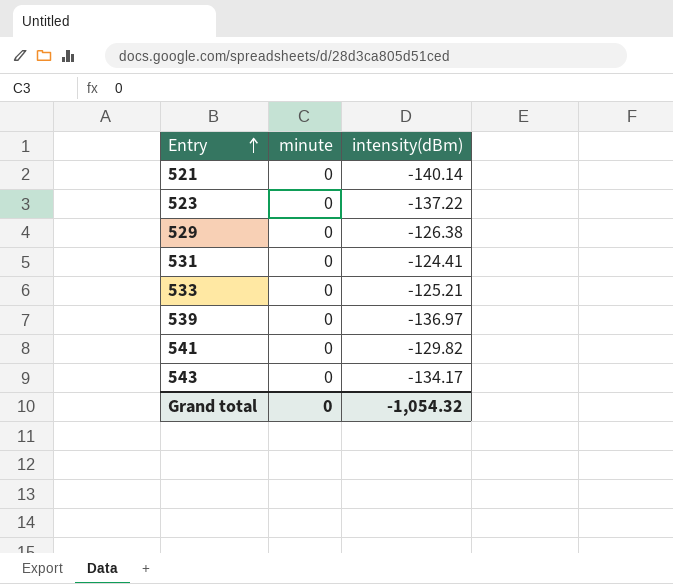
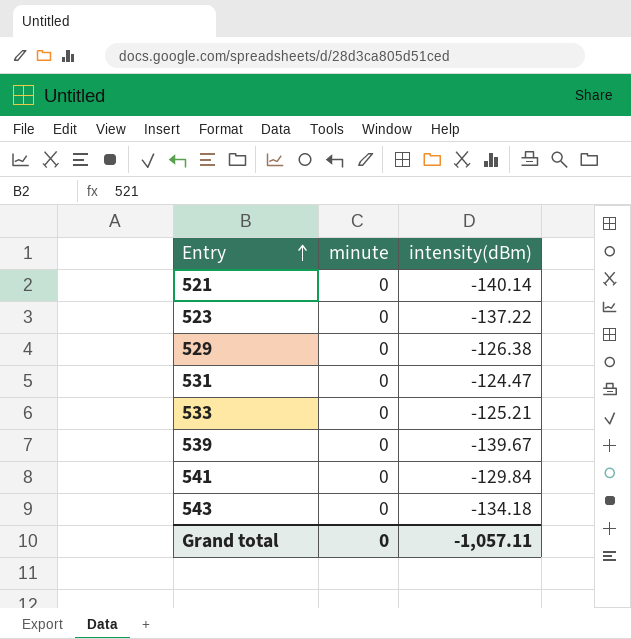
531 | intensity(dBm): -124.41 -> -124.47
539 | intensity(dBm): -136.97 -> -139.67
541 | intensity(dBm): -129.82 -> -129.84
543 | intensity(dBm): -134.17 -> -134.18
Grand total | intensity(dBm): -1,054.32 -> -1,057.11

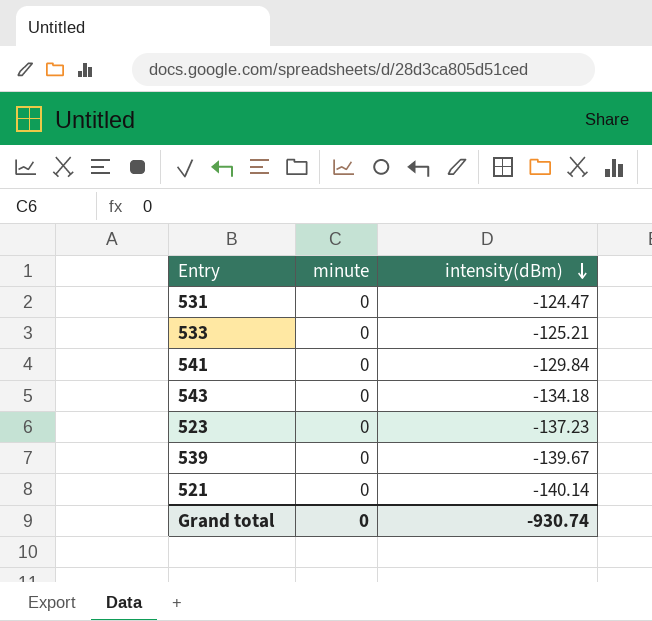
row order: Entry ascending -> intensity(dBm) descending
row 529: 0 | -126.38 -> none
523 | intensity(dBm): -137.22 -> -137.23
Grand total | intensity(dBm): -1,057.11 -> -930.74

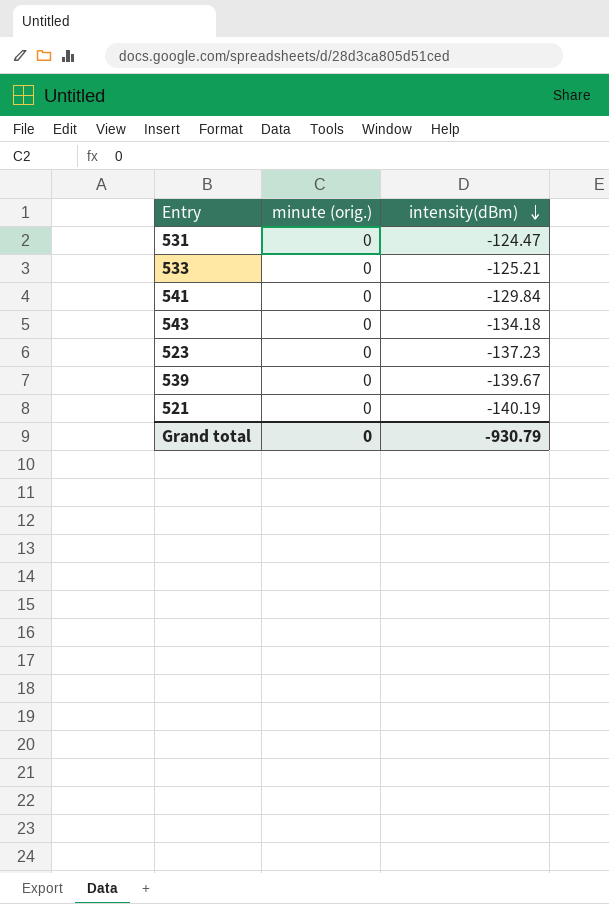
column name: minute -> minute (orig.)
521 | intensity(dBm): -140.14 -> -140.19
Grand total | intensity(dBm): -930.74 -> -930.79

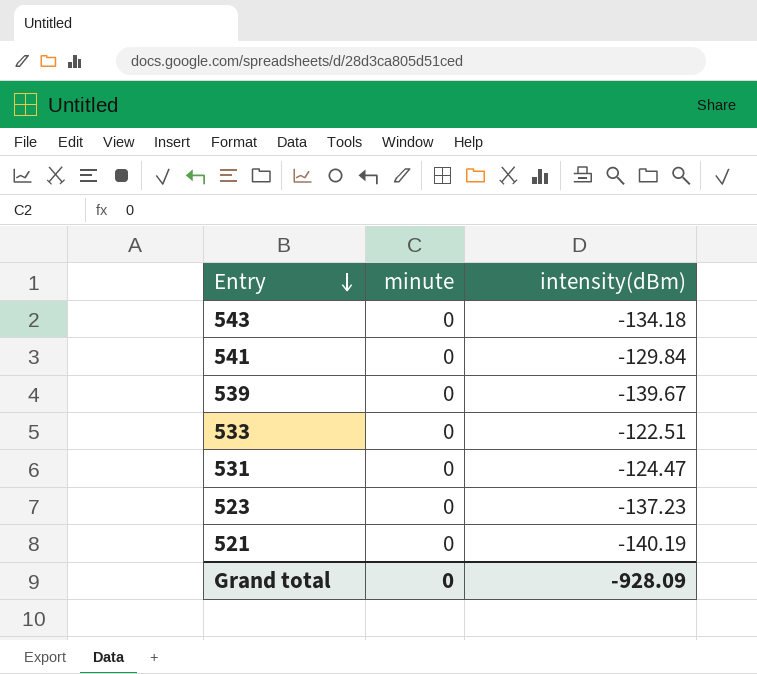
row order: intensity(dBm) descending -> Entry descending
column name: minute (orig.) -> minute
533 | intensity(dBm): -125.21 -> -122.51
Grand total | intensity(dBm): -930.79 -> -928.09

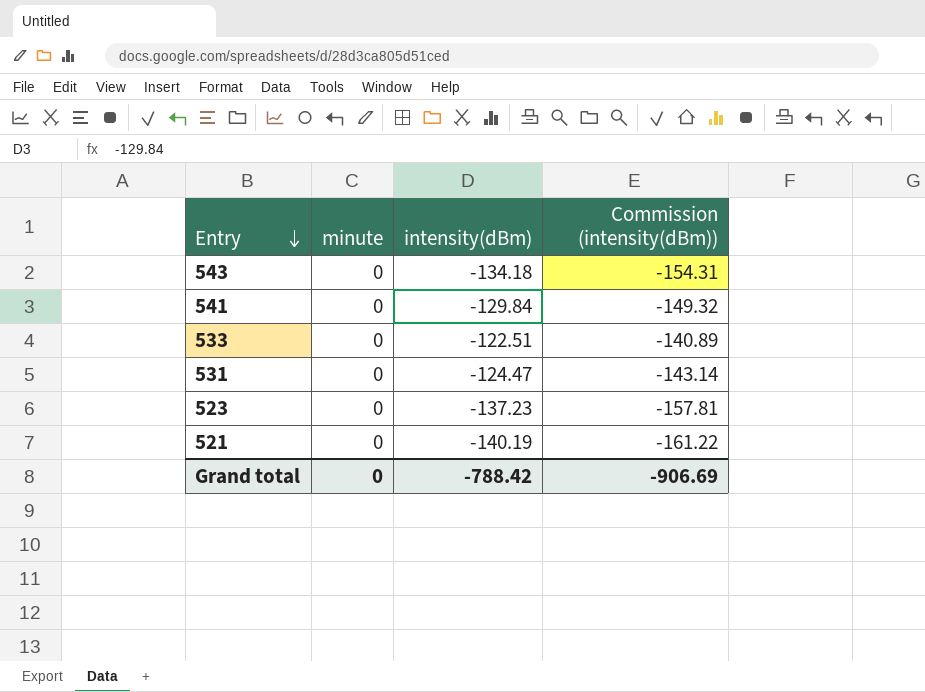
column Commission (intensity(dBm)) | formula: none -> [intensity(dBm)] * 1.15
row 539: 0 | -139.67 -> none
Grand total | intensity(dBm): -928.09 -> -788.42

